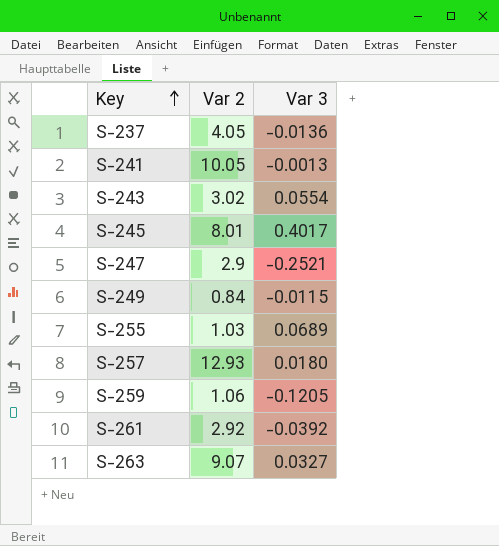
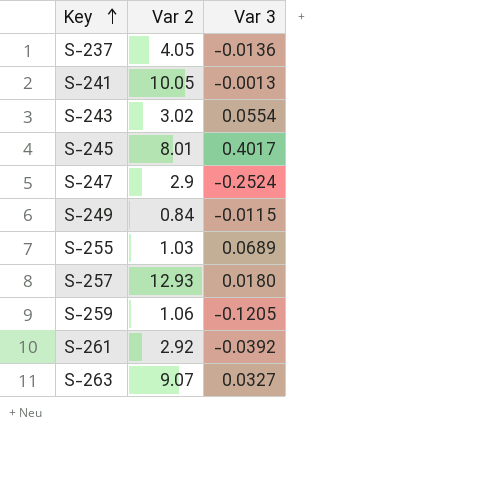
S-247 | Var 3: -0.2521 -> -0.2524

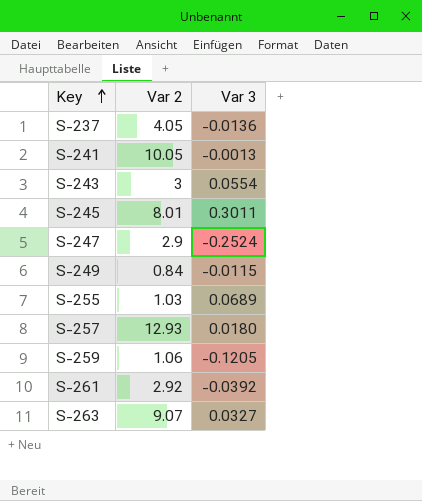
S-243 | Var 2: 3.02 -> 3
S-245 | Var 3: 0.4017 -> 0.3011

